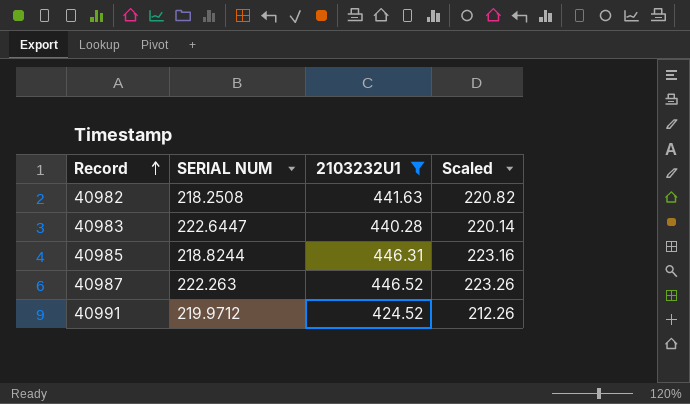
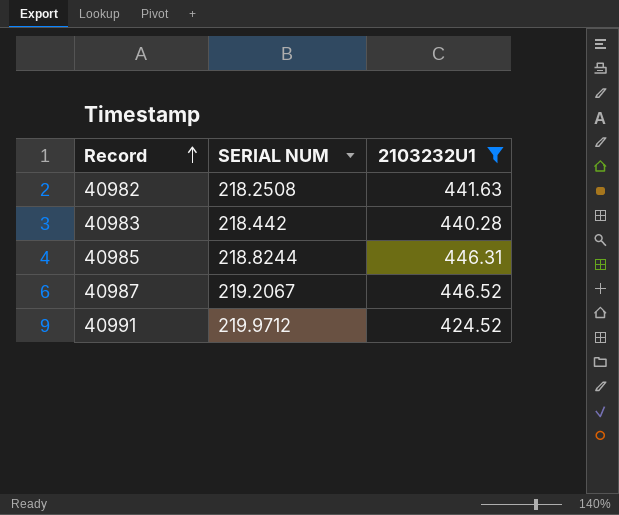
column Scaled | formula: [2103232U1] * 0.5 -> none
40983 | SERIAL NUM: 222.6447 -> 218.442
40987 | SERIAL NUM: 222.263 -> 219.2067

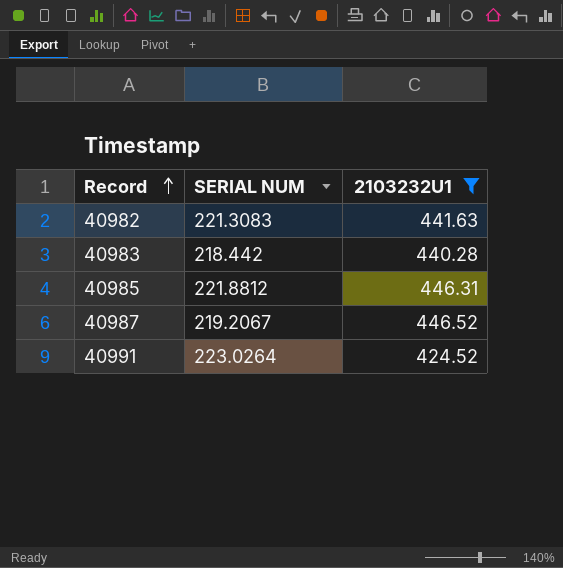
40982 | SERIAL NUM: 218.2508 -> 221.3083
40985 | SERIAL NUM: 218.8244 -> 221.8812
40991 | SERIAL NUM: 219.9712 -> 223.0264

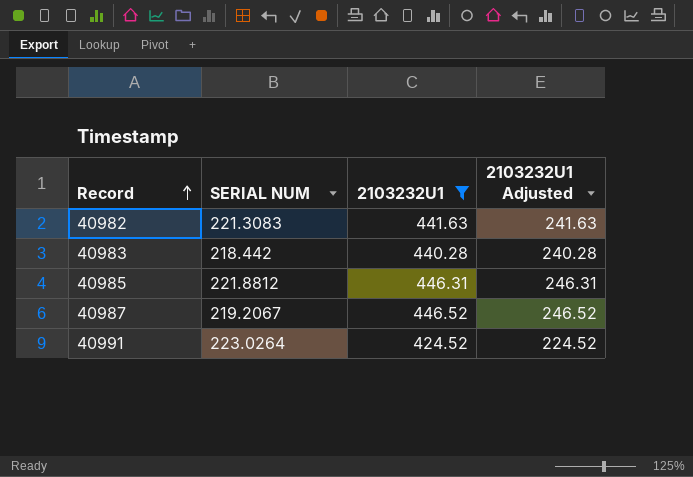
column 2103232U1 Adjusted | formula: none -> [2103232U1] - 200

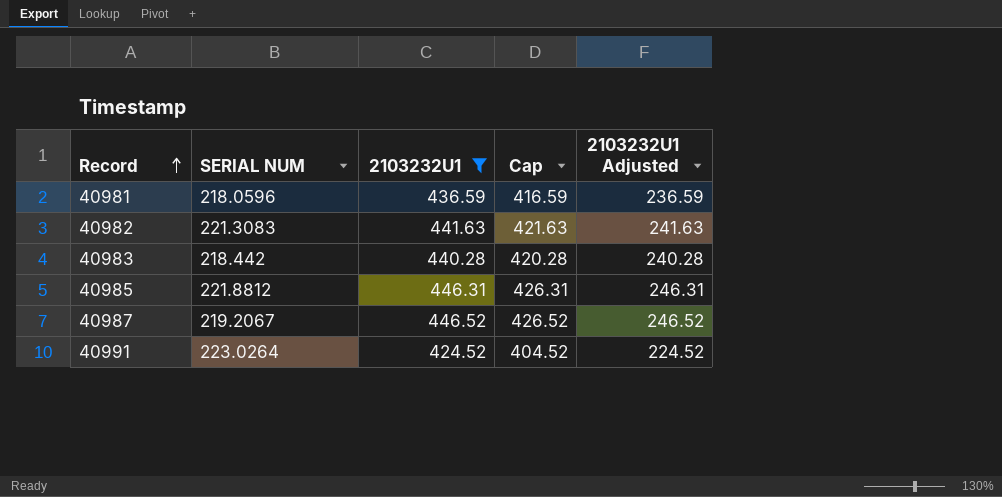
column Cap | formula: none -> [2103232U1] - 20
row 40981: none -> 218.0596 | 436.59 | 416.59 | 236.59

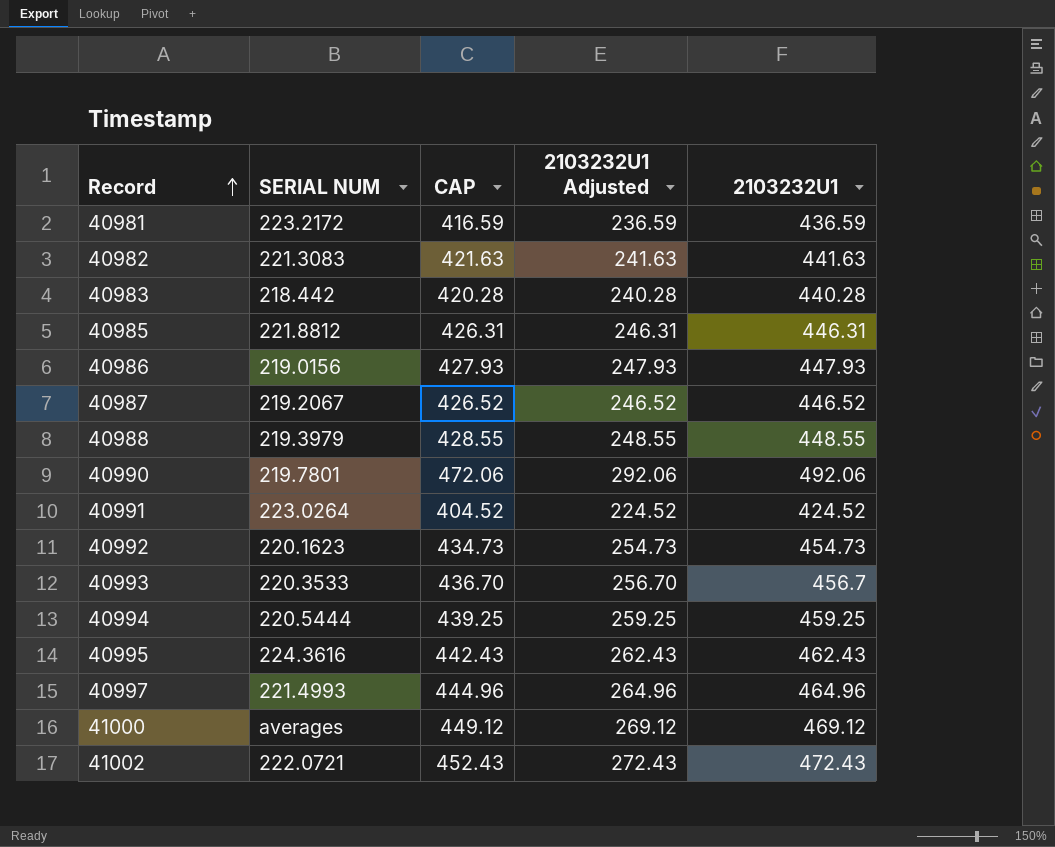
filter: 2103232U1 <= 446.52 -> none
column name: Cap -> CAP
column 2103232U1 | position: 3 -> 5
40981 | SERIAL NUM: 218.0596 -> 223.2172

